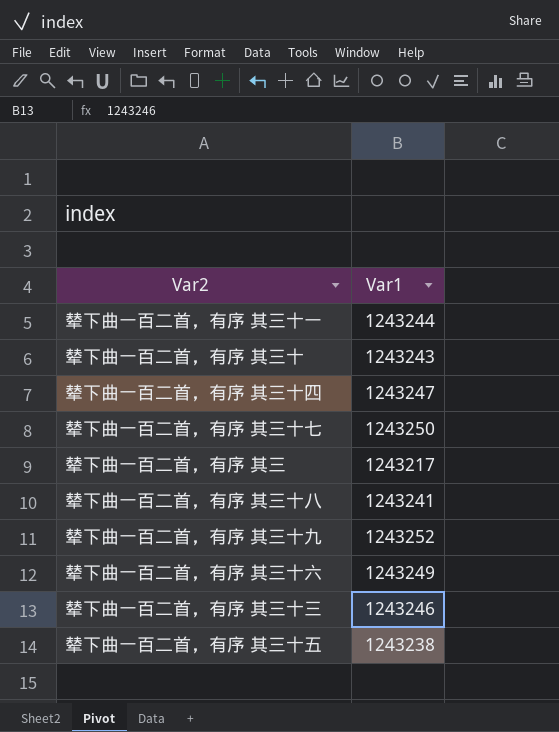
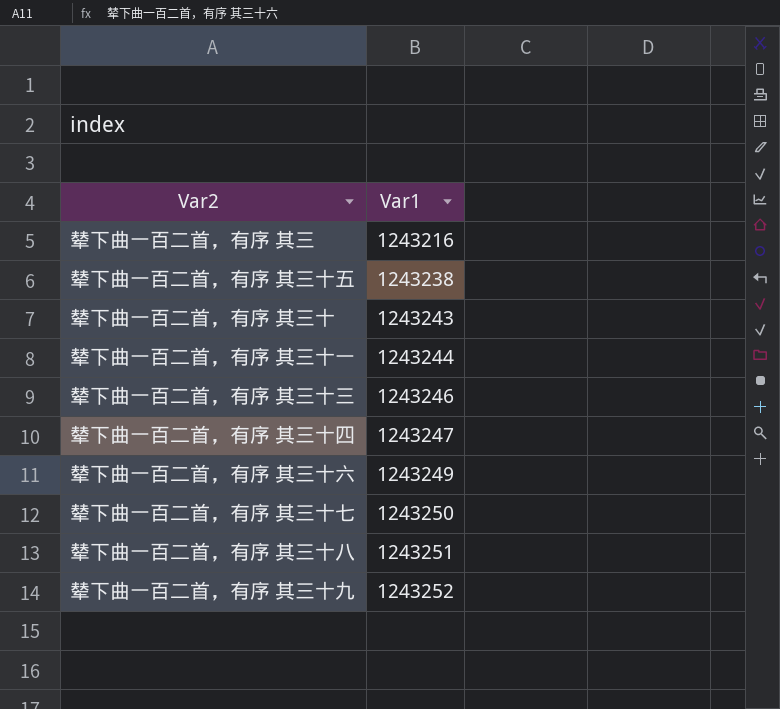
row order: none -> Var1 ascending
辇下曲一百二首，有序 其三 | Var1: 1243217 -> 1243216
辇下曲一百二首，有序 其三十八 | Var1: 1243241 -> 1243251

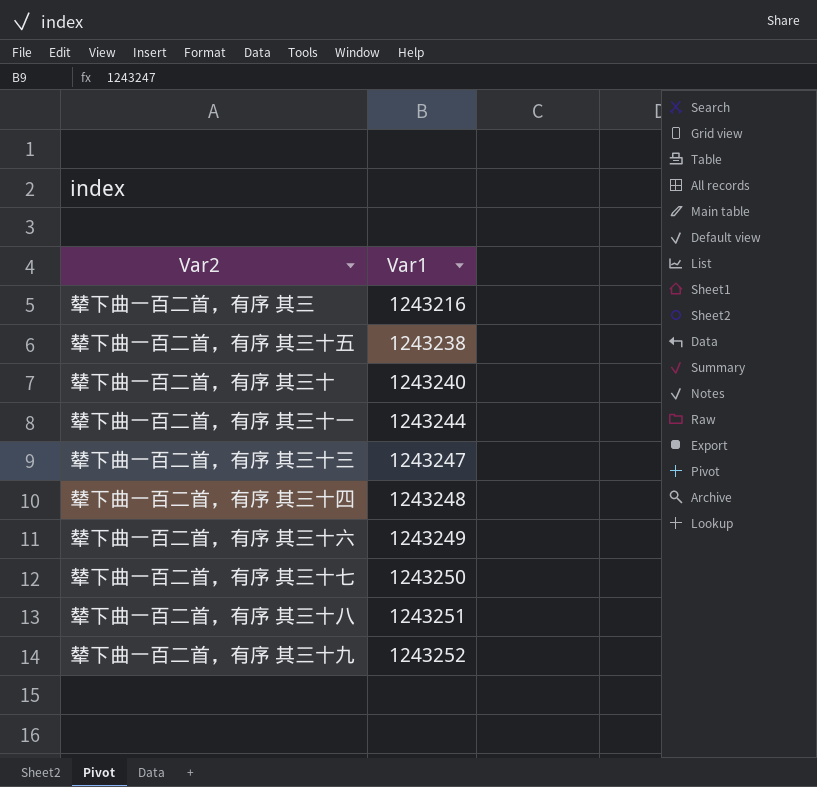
辇下曲一百二首，有序 其三十 | Var1: 1243243 -> 1243240
辇下曲一百二首，有序 其三十三 | Var1: 1243246 -> 1243247
辇下曲一百二首，有序 其三十四 | Var1: 1243247 -> 1243248

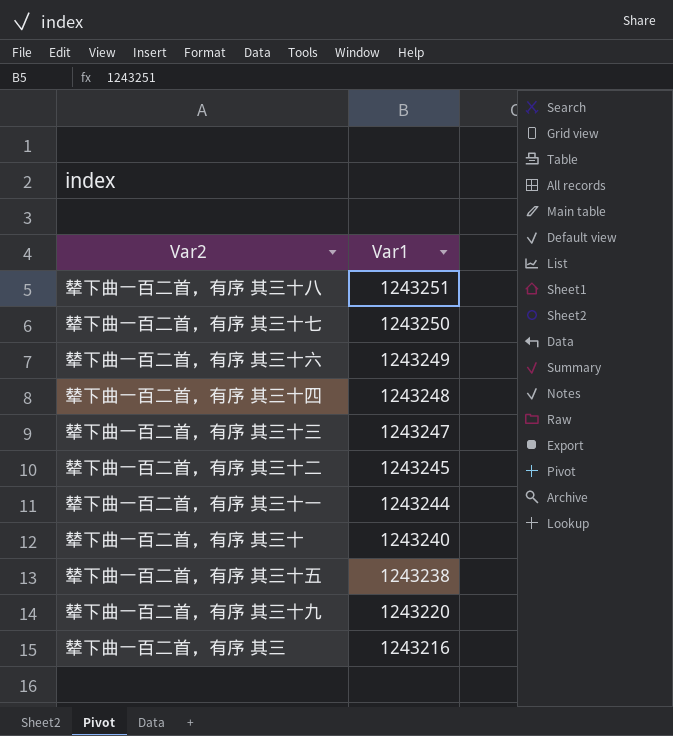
row order: Var1 ascending -> Var1 descending
row 辇下曲一百二首，有序 其三十二: none -> 1243245
辇下曲一百二首，有序 其三十九 | Var1: 1243252 -> 1243220

